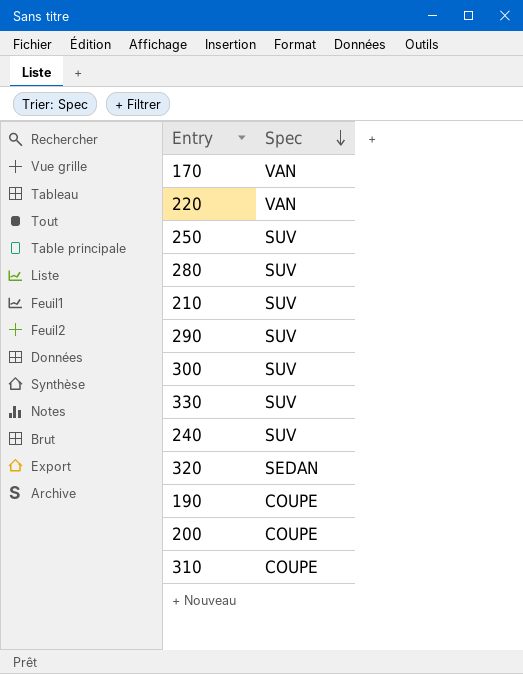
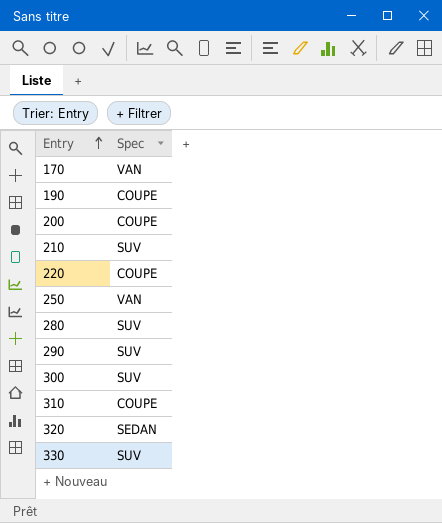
row order: Spec descending -> Entry ascending
row 240: SUV -> none
220 | Spec: VAN -> COUPE
250 | Spec: SUV -> VAN

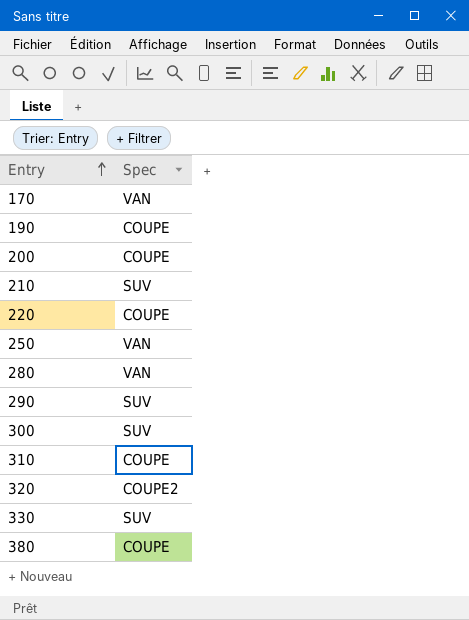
280 | Spec: SUV -> VAN
320 | Spec: SEDAN -> COUPE2
row 380: none -> COUPE

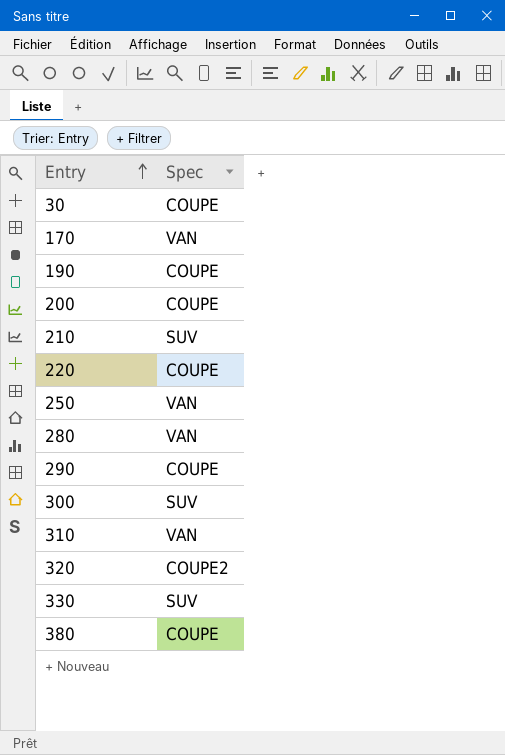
row 30: none -> COUPE
290 | Spec: SUV -> COUPE
310 | Spec: COUPE -> VAN

